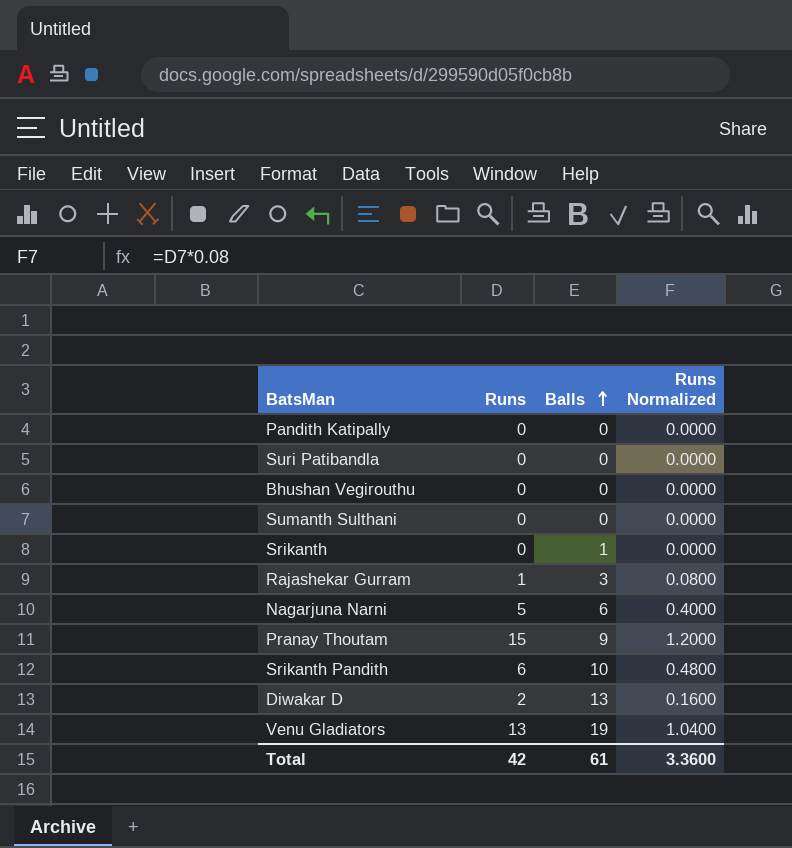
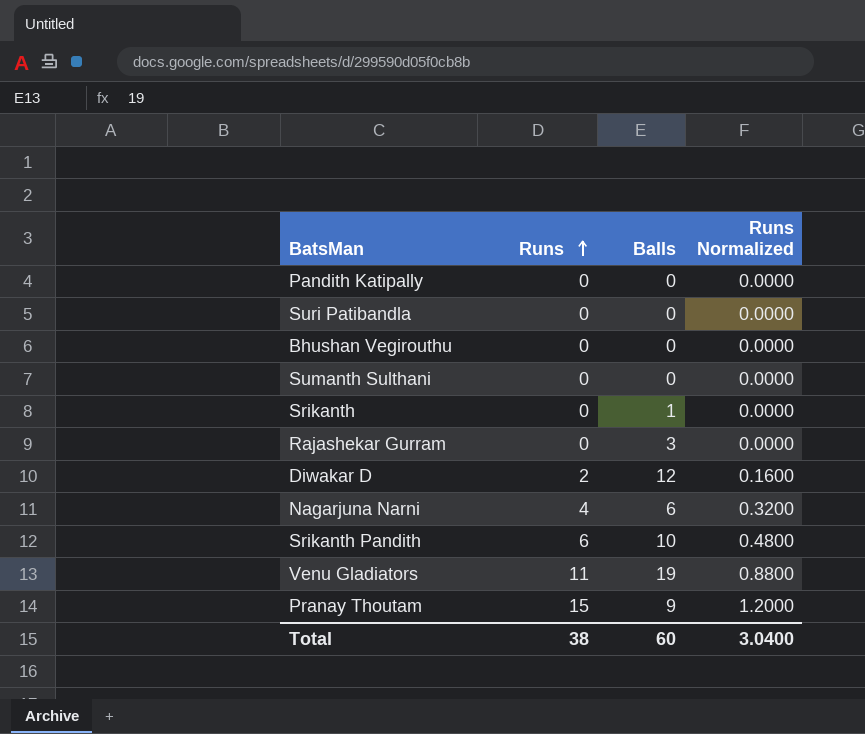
row order: Balls ascending -> Runs ascending
Rajashekar Gurram | Runs: 1 -> 0
Rajashekar Gurram | Runs Normalized: 0.0800 -> 0.0000
Diwakar D | Balls: 13 -> 12
Nagarjuna Narni | Runs: 5 -> 4
Nagarjuna Narni | Runs Normalized: 0.4000 -> 0.3200
Venu Gladiators | Runs: 13 -> 11
Venu Gladiators | Runs Normalized: 1.0400 -> 0.8800
Total | Runs: 42 -> 38
Total | Balls: 61 -> 60
Total | Runs Normalized: 3.3600 -> 3.0400

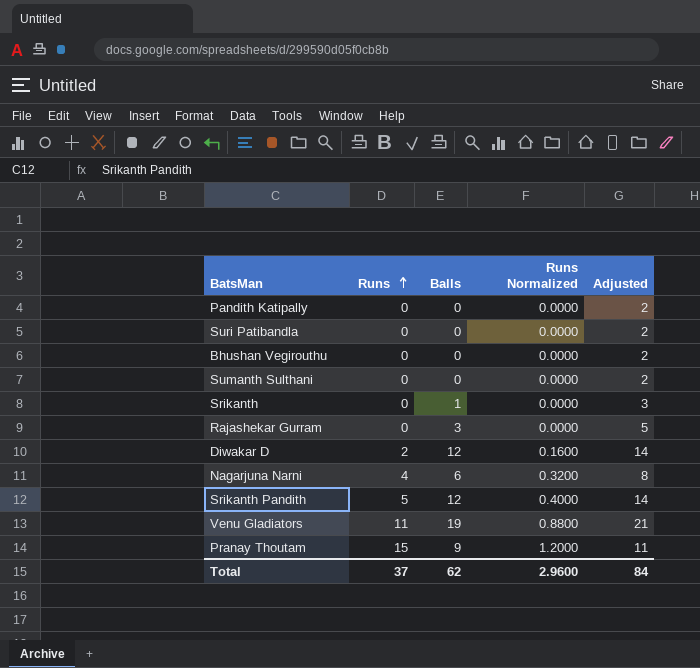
column Adjusted | formula: none -> [Balls] + 2
Srikanth Pandith | Runs: 6 -> 5
Srikanth Pandith | Balls: 10 -> 12
Srikanth Pandith | Runs Normalized: 0.4800 -> 0.4000
Total | Runs: 38 -> 37
Total | Balls: 60 -> 62
Total | Runs Normalized: 3.0400 -> 2.9600

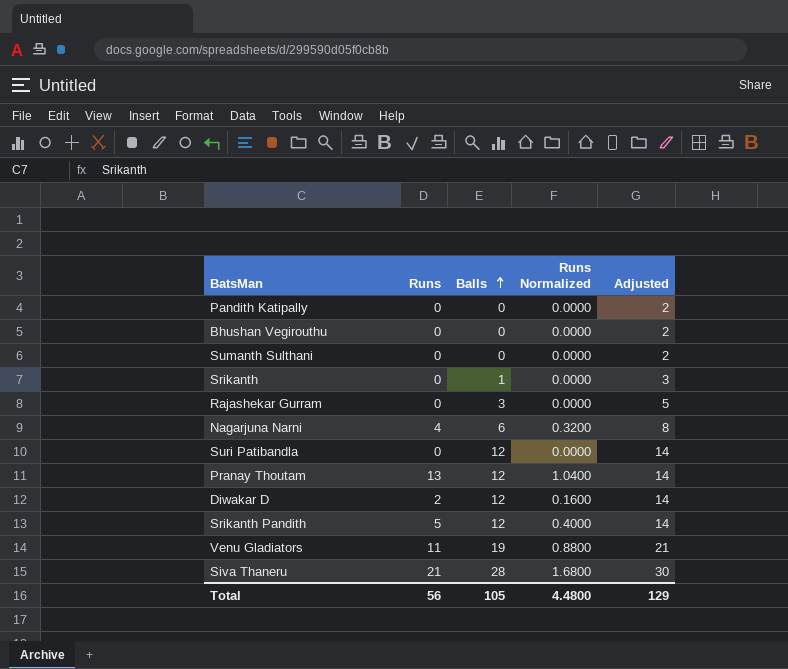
row order: Runs ascending -> Balls ascending
Suri Patibandla | Balls: 0 -> 12
Suri Patibandla | Adjusted: 2 -> 14
Pranay Thoutam | Runs: 15 -> 13
Pranay Thoutam | Balls: 9 -> 12
Pranay Thoutam | Runs Normalized: 1.2000 -> 1.0400
Pranay Thoutam | Adjusted: 11 -> 14
row Siva Thaneru: none -> 21 | 28 | 1.6800 | 30
Total | Runs: 37 -> 56
Total | Balls: 62 -> 105
Total | Runs Normalized: 2.9600 -> 4.4800
Total | Adjusted: 84 -> 129

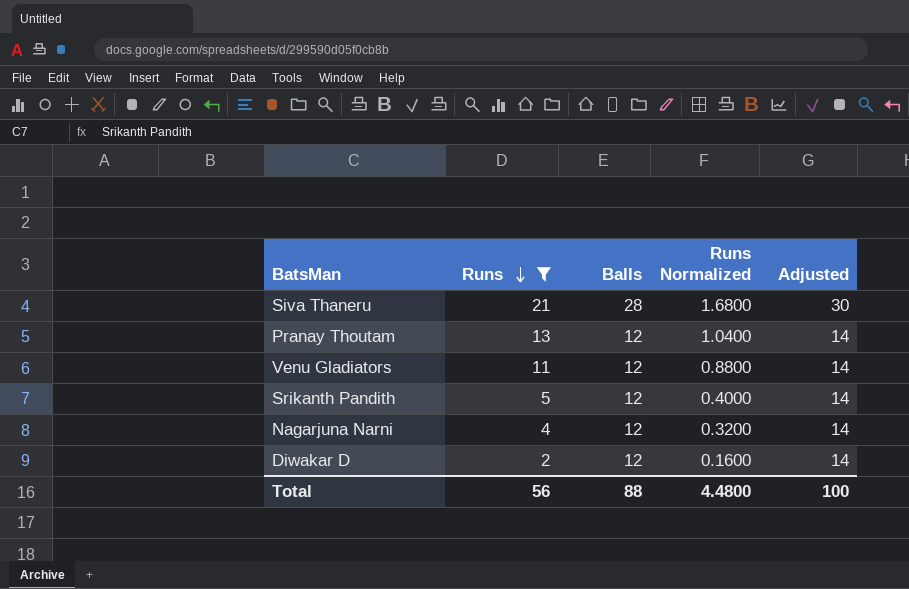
filter: none -> Runs != 0
row order: Balls ascending -> Runs descending
Venu Gladiators | Balls: 19 -> 12
Venu Gladiators | Adjusted: 21 -> 14
Nagarjuna Narni | Balls: 6 -> 12
Nagarjuna Narni | Adjusted: 8 -> 14
Total | Balls: 105 -> 88
Total | Adjusted: 129 -> 100

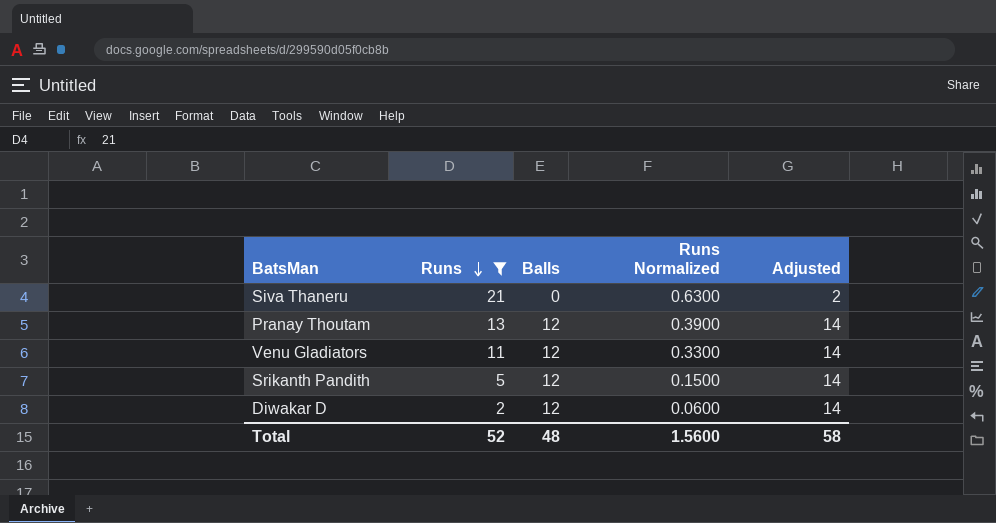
column Runs Normalized | formula: [Runs] * 0.08 -> [Runs] * 0.03
row Nagarjuna Narni: 4 | 12 | 0.3200 | 14 -> none
Siva Thaneru | Balls: 28 -> 0
Siva Thaneru | Adjusted: 30 -> 2
Total | Runs: 56 -> 52
Total | Balls: 88 -> 48
Total | Runs Normalized: 4.4800 -> 1.5600
Total | Adjusted: 100 -> 58

